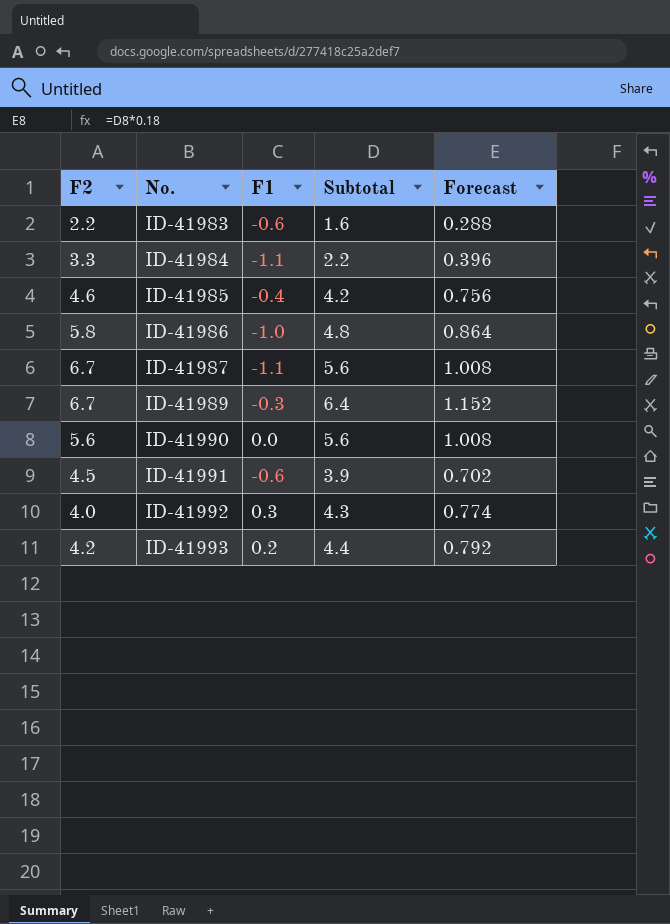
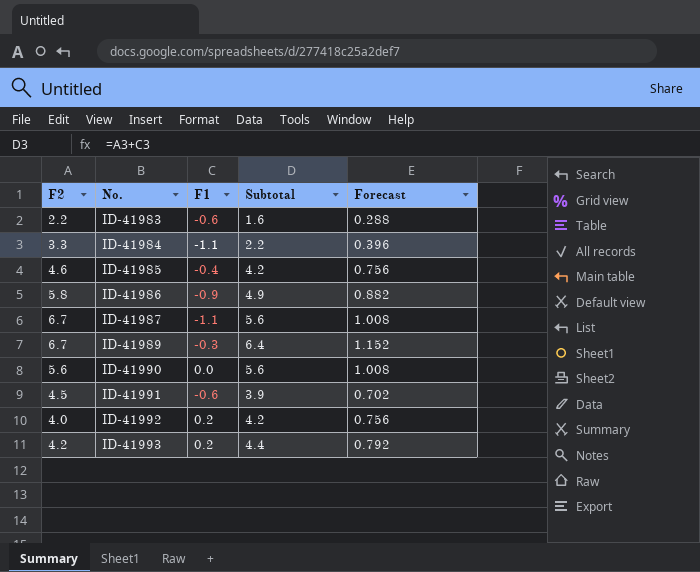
ID-41986 | F1: -1.0 -> -0.9
ID-41986 | Subtotal: 4.8 -> 4.9
ID-41986 | Forecast: 0.864 -> 0.882
ID-41992 | F1: 0.3 -> 0.2
ID-41992 | Subtotal: 4.3 -> 4.2
ID-41992 | Forecast: 0.774 -> 0.756

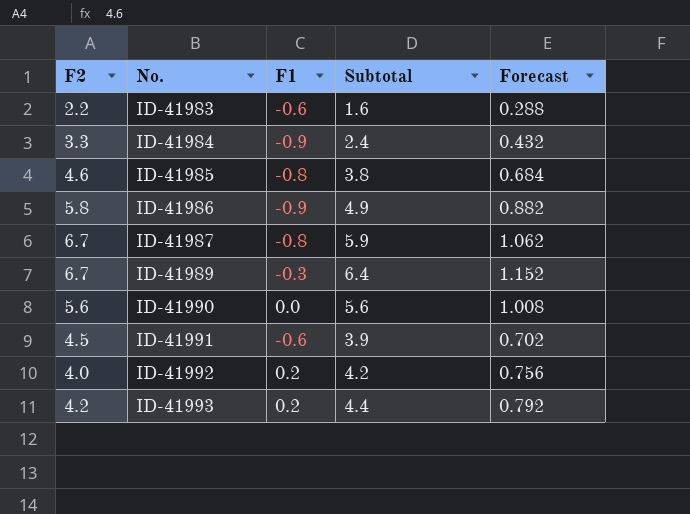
ID-41984 | F1: -1.1 -> -0.9
ID-41984 | Subtotal: 2.2 -> 2.4
ID-41984 | Forecast: 0.396 -> 0.432
ID-41985 | F1: -0.4 -> -0.8
ID-41985 | Subtotal: 4.2 -> 3.8
ID-41985 | Forecast: 0.756 -> 0.684
ID-41987 | F1: -1.1 -> -0.8
ID-41987 | Subtotal: 5.6 -> 5.9
ID-41987 | Forecast: 1.008 -> 1.062

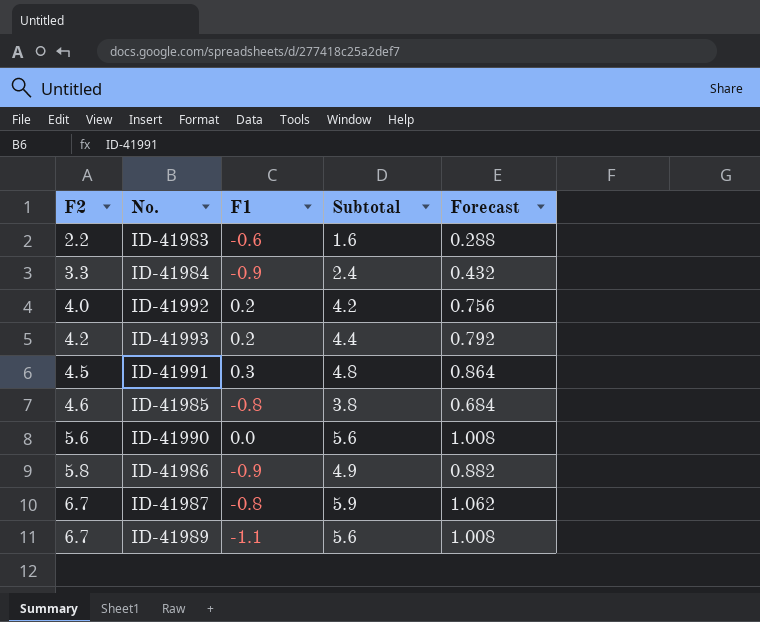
row order: No. ascending -> F2 ascending
ID-41991 | F1: -0.6 -> 0.3
ID-41991 | Subtotal: 3.9 -> 4.8
ID-41991 | Forecast: 0.702 -> 0.864
ID-41989 | F1: -0.3 -> -1.1
ID-41989 | Subtotal: 6.4 -> 5.6
ID-41989 | Forecast: 1.152 -> 1.008

